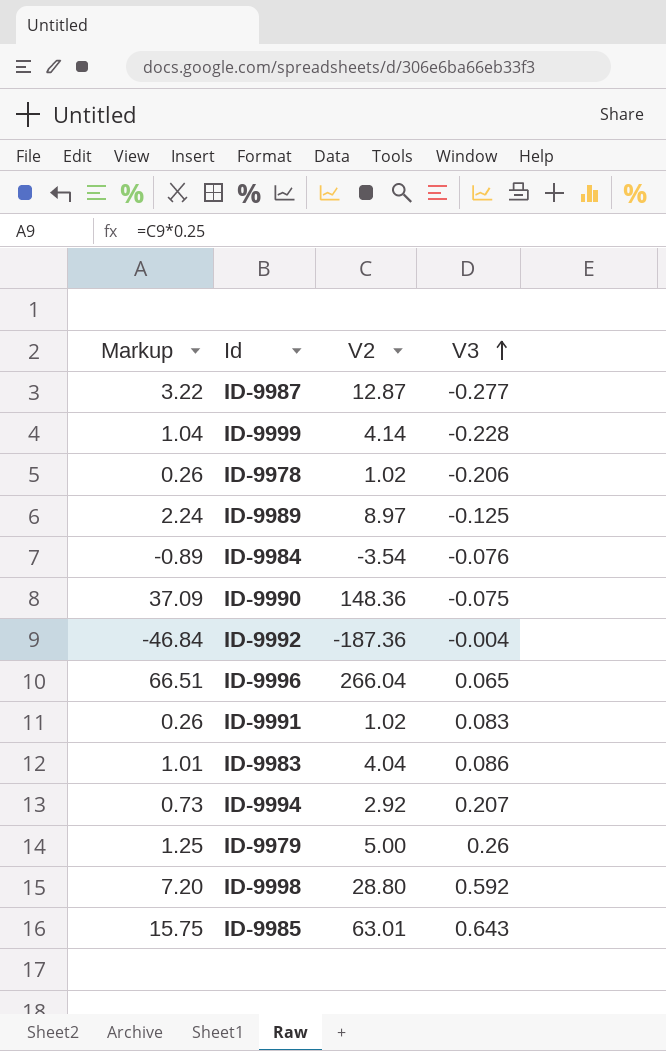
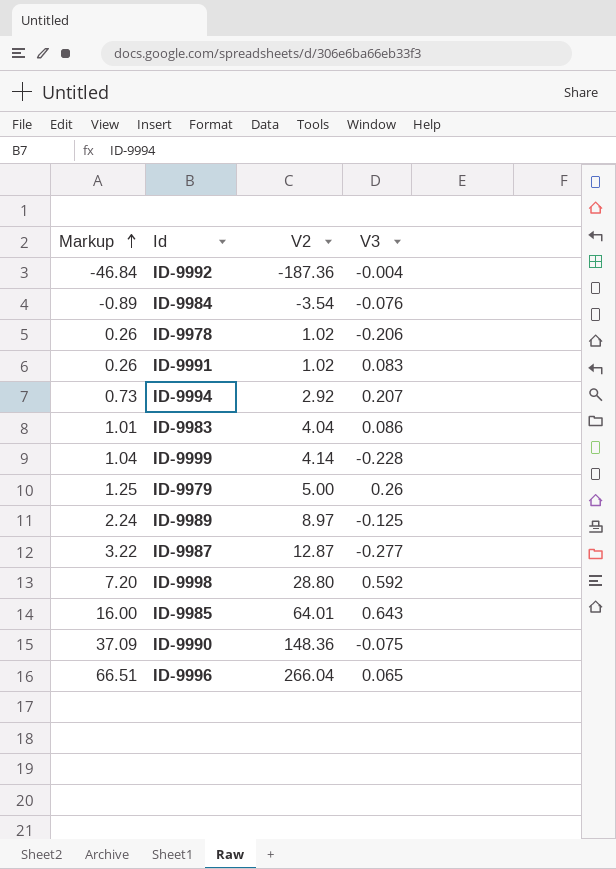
row order: V3 ascending -> Markup ascending
ID-9985 | Markup: 15.75 -> 16.00
ID-9985 | V2: 63.01 -> 64.01

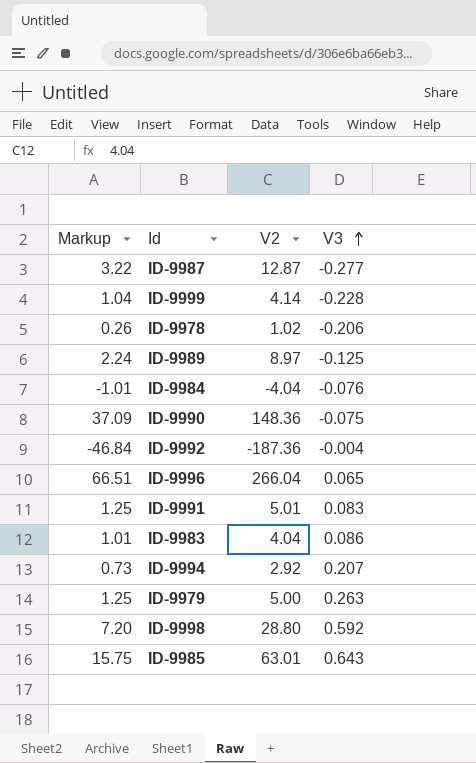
row order: Markup ascending -> V3 ascending
ID-9984 | Markup: -0.89 -> -1.01
ID-9984 | V2: -3.54 -> -4.04
ID-9991 | Markup: 0.26 -> 1.25
ID-9991 | V2: 1.02 -> 5.01
ID-9979 | V3: 0.26 -> 0.263
ID-9985 | Markup: 16.00 -> 15.75
ID-9985 | V2: 64.01 -> 63.01

